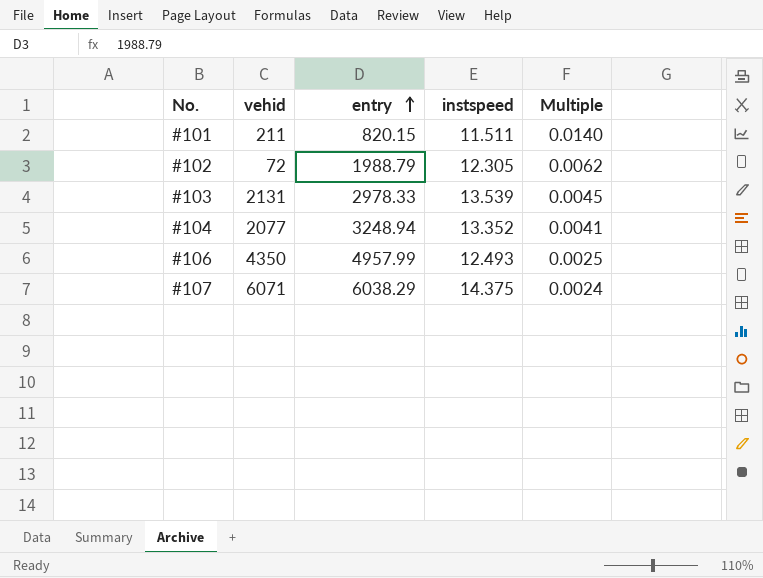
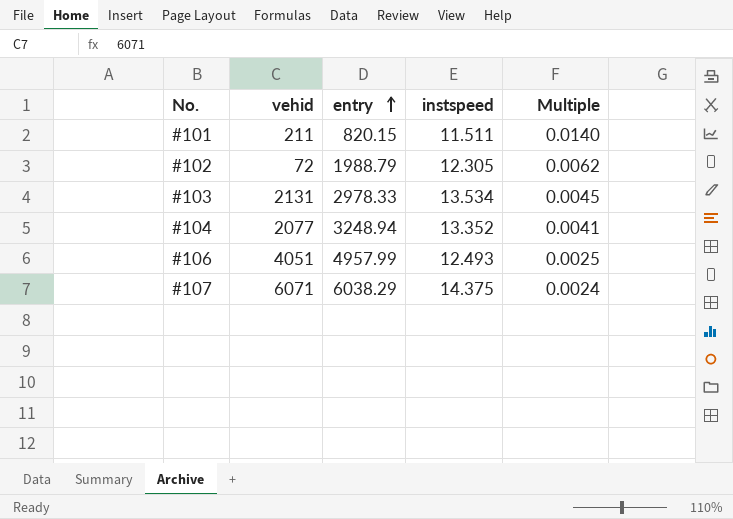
#103 | instspeed: 13.539 -> 13.534
#106 | vehid: 4350 -> 4051

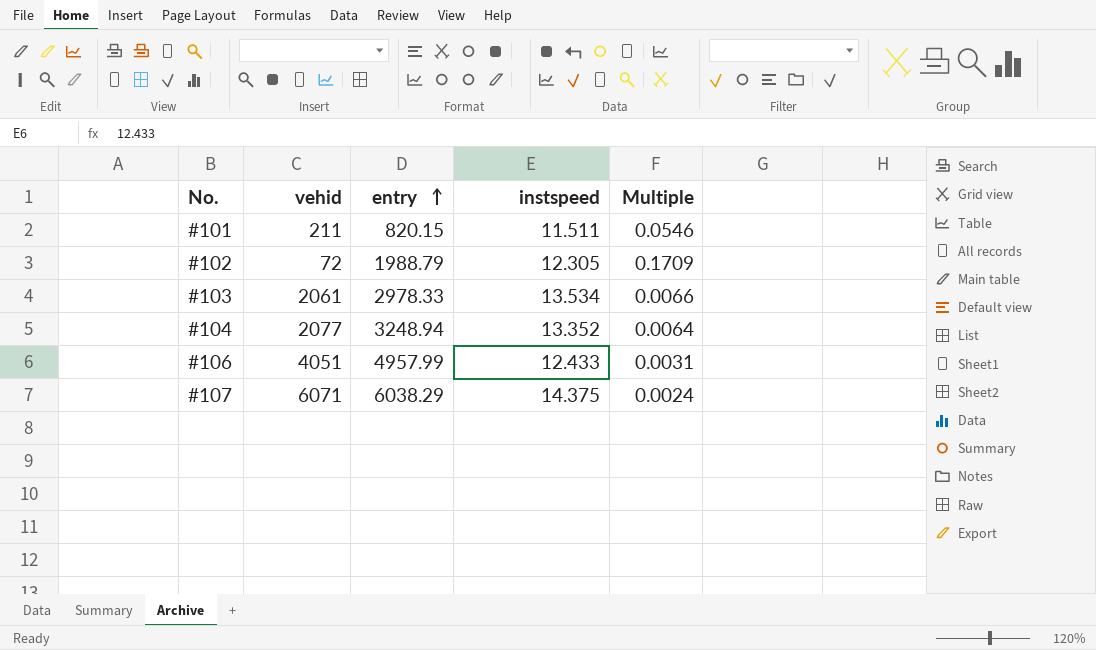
column Multiple | formula: [instspeed] / [entry] -> [instspeed] / [vehid]
#103 | vehid: 2131 -> 2061
#106 | instspeed: 12.493 -> 12.433

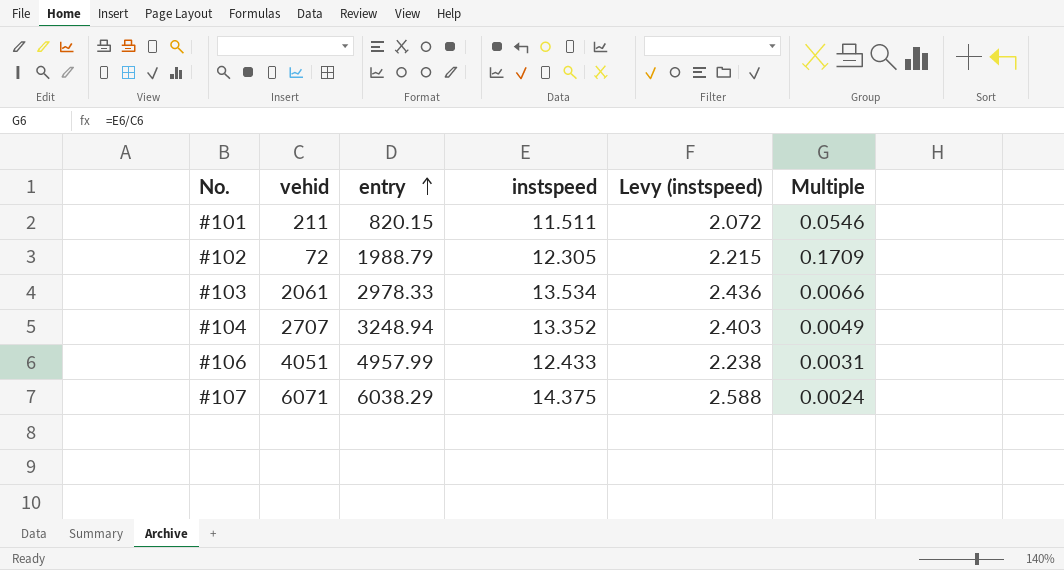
column Levy (instspeed) | formula: none -> [instspeed] * 0.18
#104 | vehid: 2077 -> 2707
#104 | Multiple: 0.0064 -> 0.0049

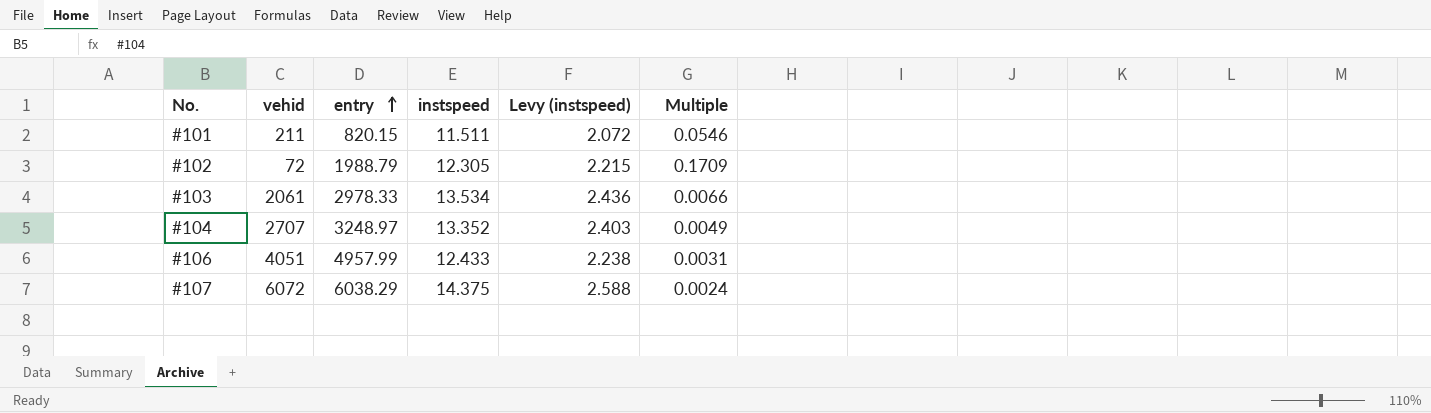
#104 | entry: 3248.94 -> 3248.97
#107 | vehid: 6071 -> 6072

